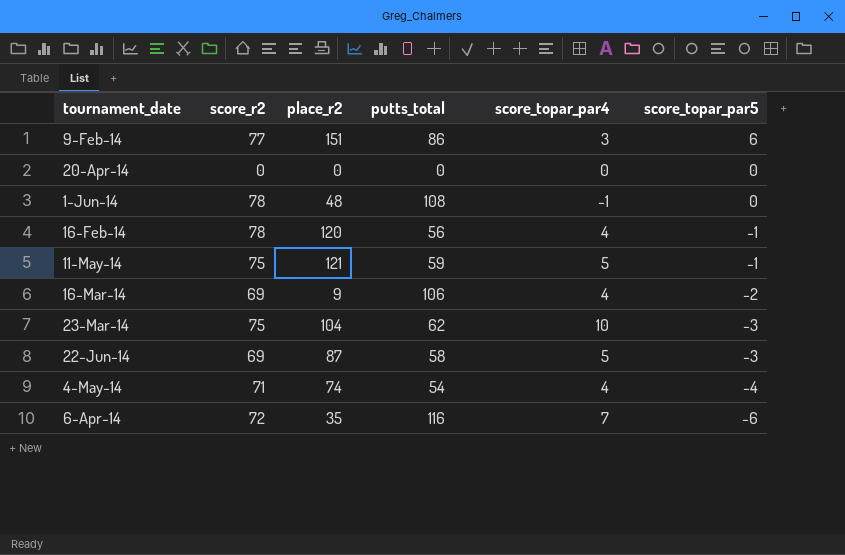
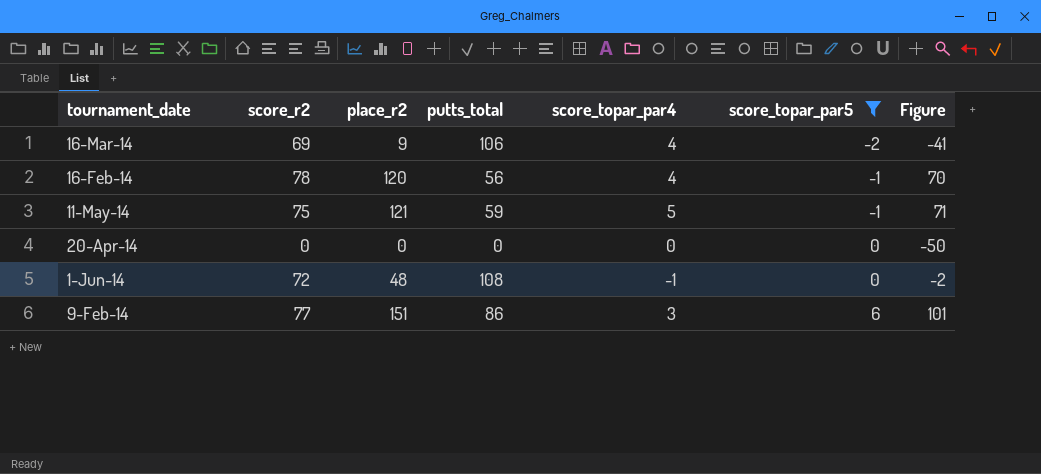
filter: none -> score_topar_par5 >= -2
row order: score_topar_par5 descending -> score_topar_par5 ascending
column Figure | formula: none -> [place_r2] - 50
1-Jun-14 | score_r2: 78 -> 72

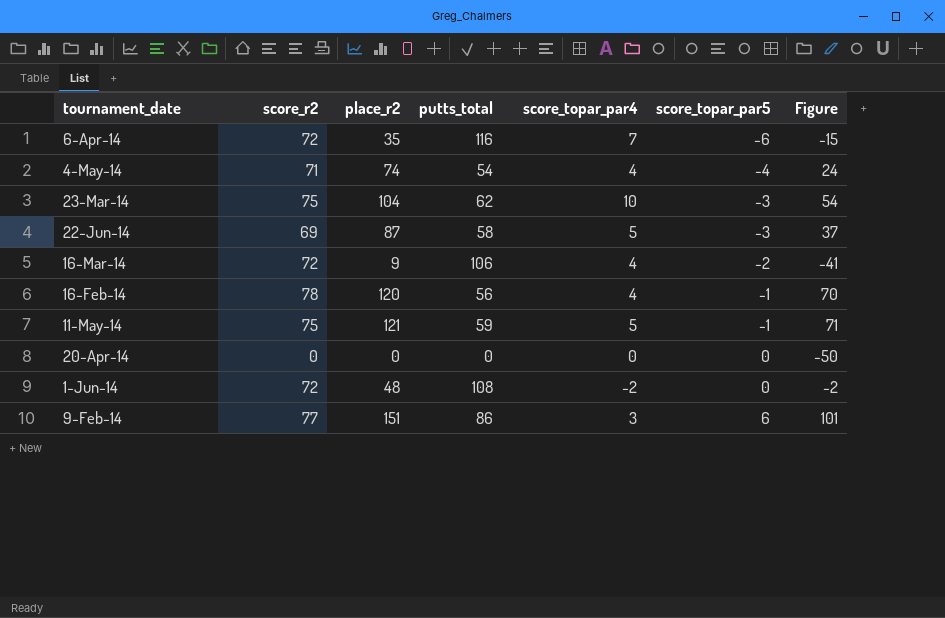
filter: score_topar_par5 >= -2 -> none
16-Mar-14 | score_r2: 69 -> 72
1-Jun-14 | score_topar_par4: -1 -> -2

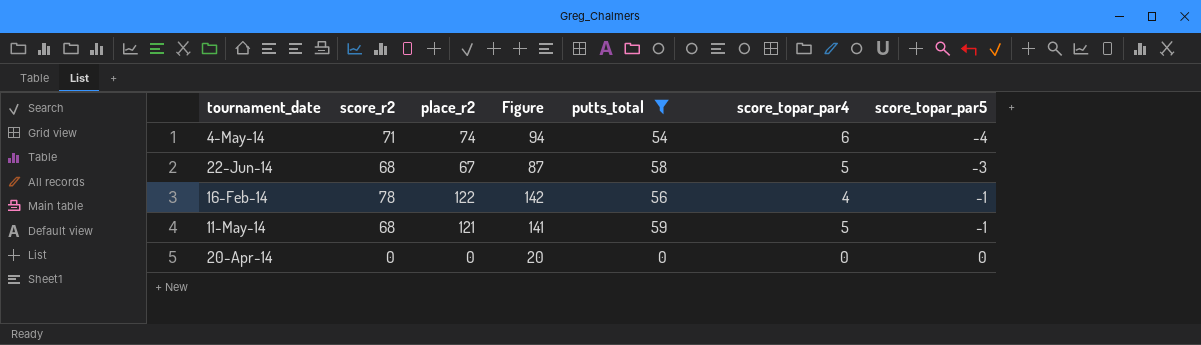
filter: none -> putts_total <= 59
column Figure | formula: [place_r2] - 50 -> [place_r2] + 20
column Figure | position: 7 -> 4
4-May-14 | score_topar_par4: 4 -> 6
22-Jun-14 | score_r2: 69 -> 68
22-Jun-14 | place_r2: 87 -> 67
16-Feb-14 | place_r2: 120 -> 122
11-May-14 | score_r2: 75 -> 68

